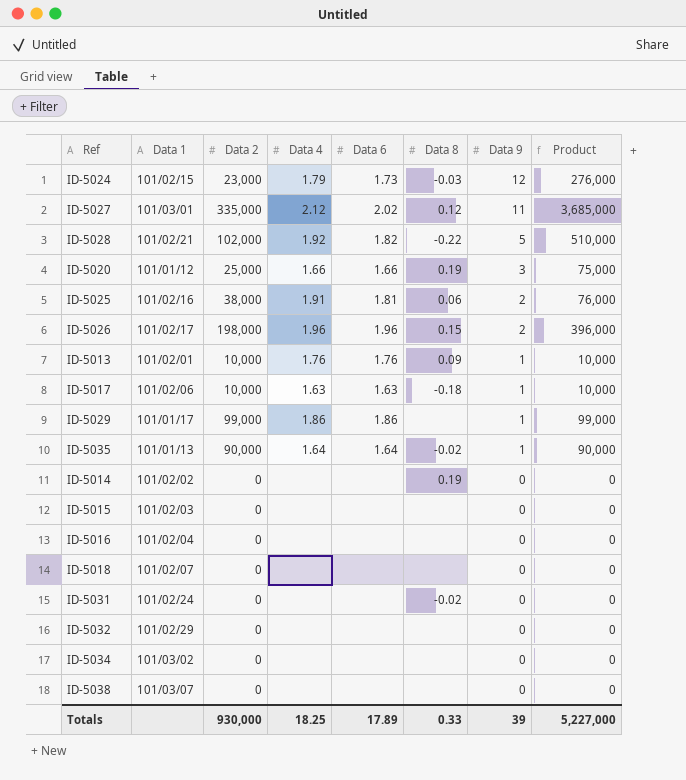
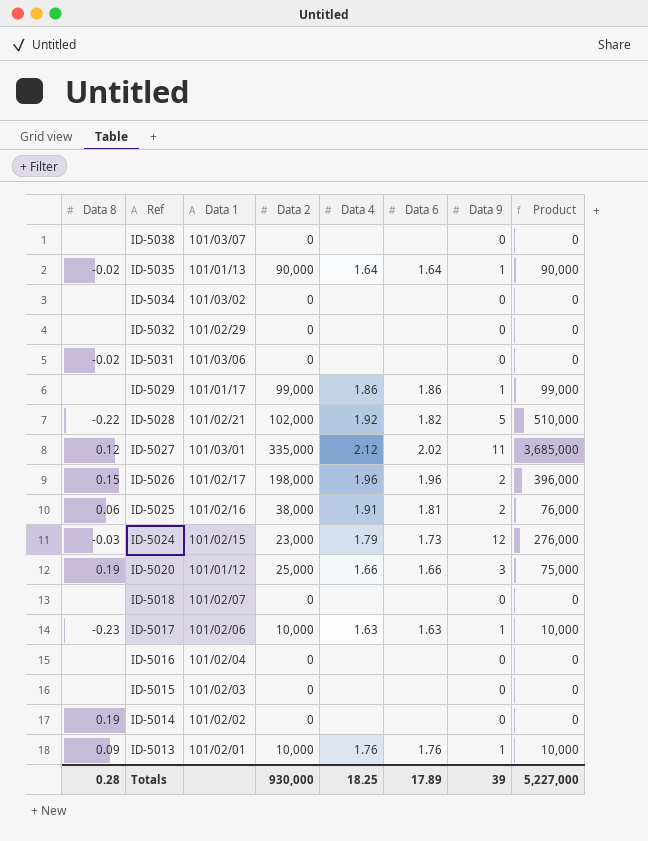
row order: Data 9 descending -> Ref descending
column Data 8 | position: 6 -> 1
ID-5031 | Data 1: 101/02/24 -> 101/03/06
ID-5017 | Data 8: -0.18 -> -0.23
Totals | Data 8: 0.33 -> 0.28

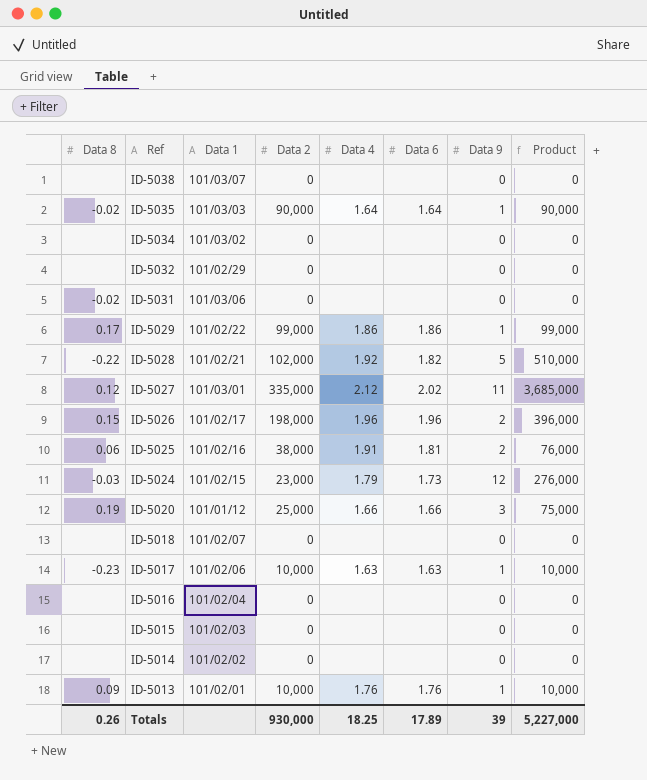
ID-5035 | Data 1: 101/01/13 -> 101/03/03
ID-5029 | Data 8: none -> 0.17
ID-5029 | Data 1: 101/01/17 -> 101/02/22
ID-5014 | Data 8: 0.19 -> none
Totals | Data 8: 0.28 -> 0.26

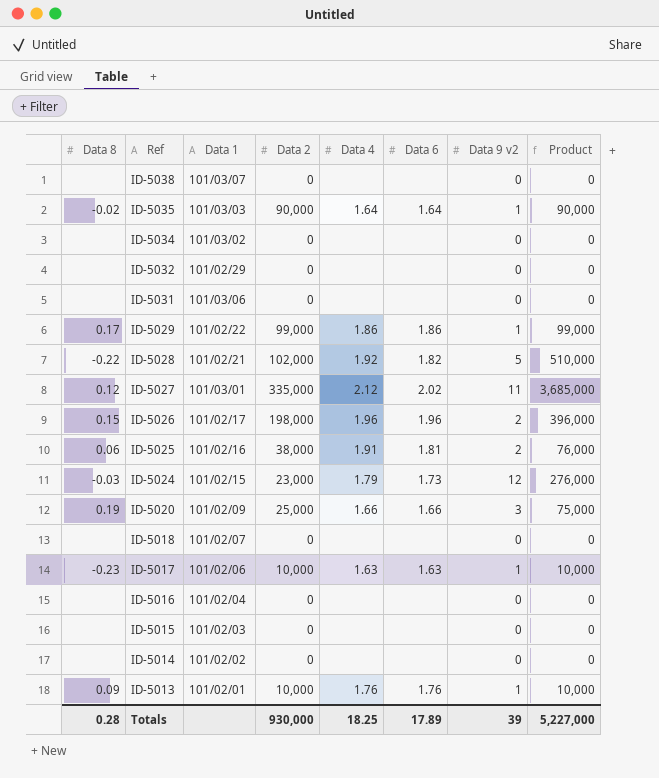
column name: Data 9 -> Data 9 v2
ID-5031 | Data 8: -0.02 -> none
ID-5020 | Data 1: 101/01/12 -> 101/02/09
Totals | Data 8: 0.26 -> 0.28

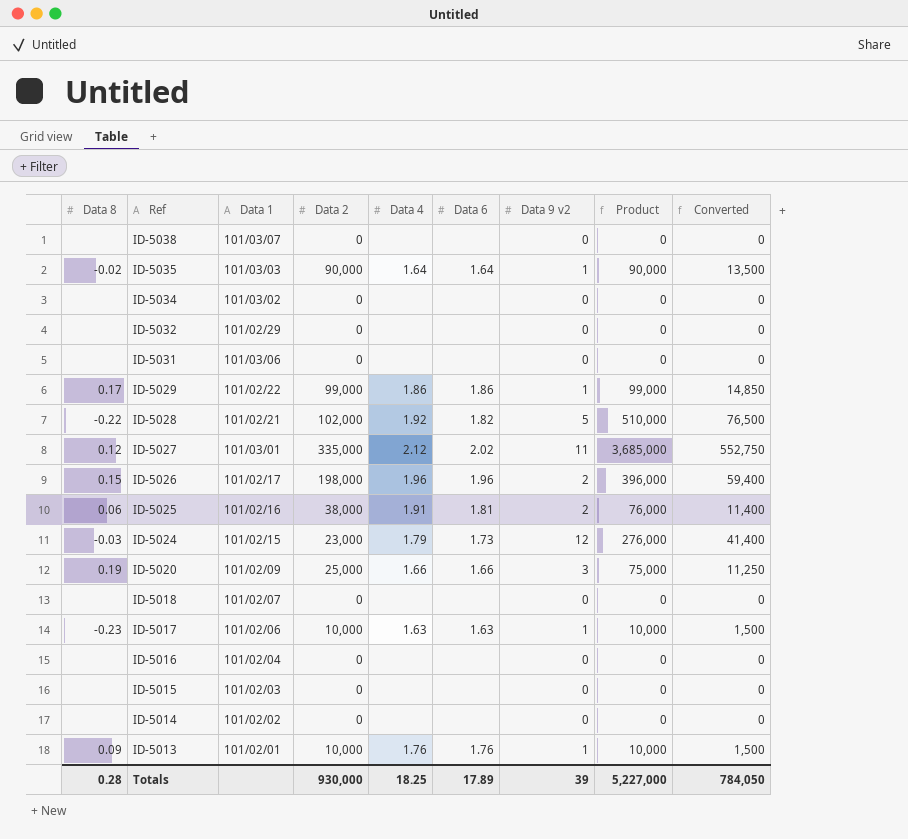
column Converted | formula: none -> [Product] * 0.15

